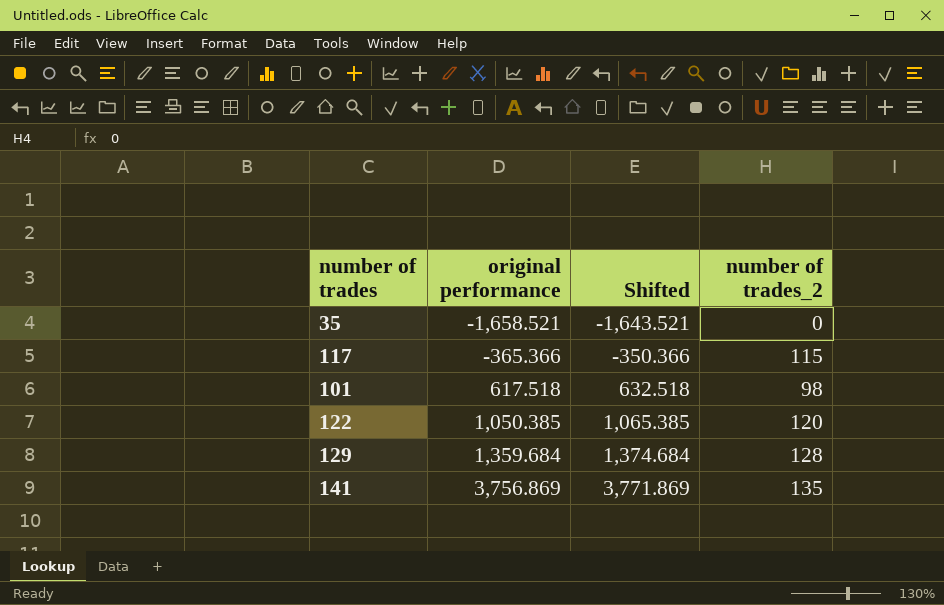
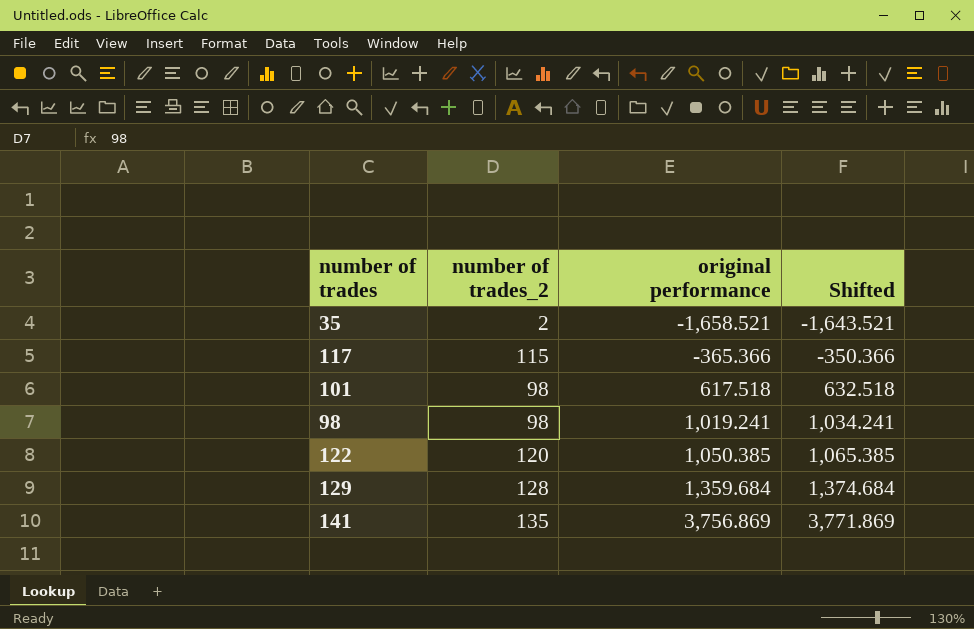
column number of trades_2 | position: 4 -> 2
35 | number of trades_2: 0 -> 2
row 98: none -> 98 | 1,019.241 | 1,034.241

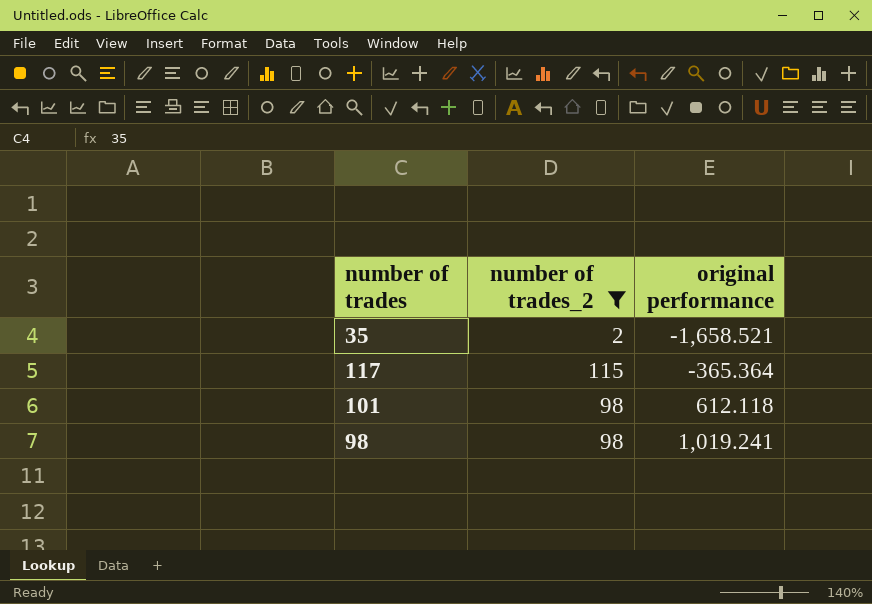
filter: none -> number of trades_2 <= 115
column Shifted | formula: [original performance] + 15 -> none
117 | original performance: -365.366 -> -365.364
101 | original performance: 617.518 -> 612.118

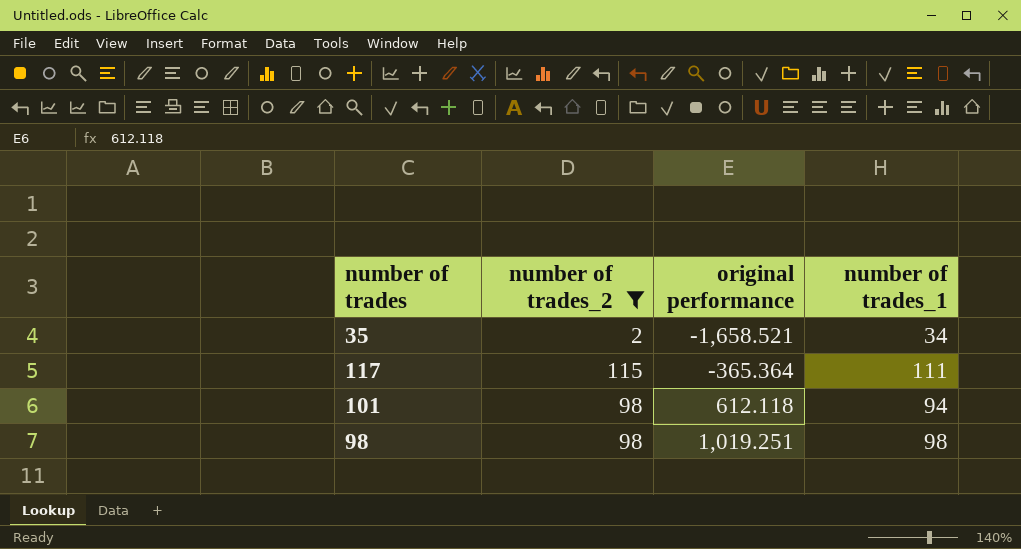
column number of trades_1 | position: none -> 4
98 | original performance: 1,019.241 -> 1,019.251

